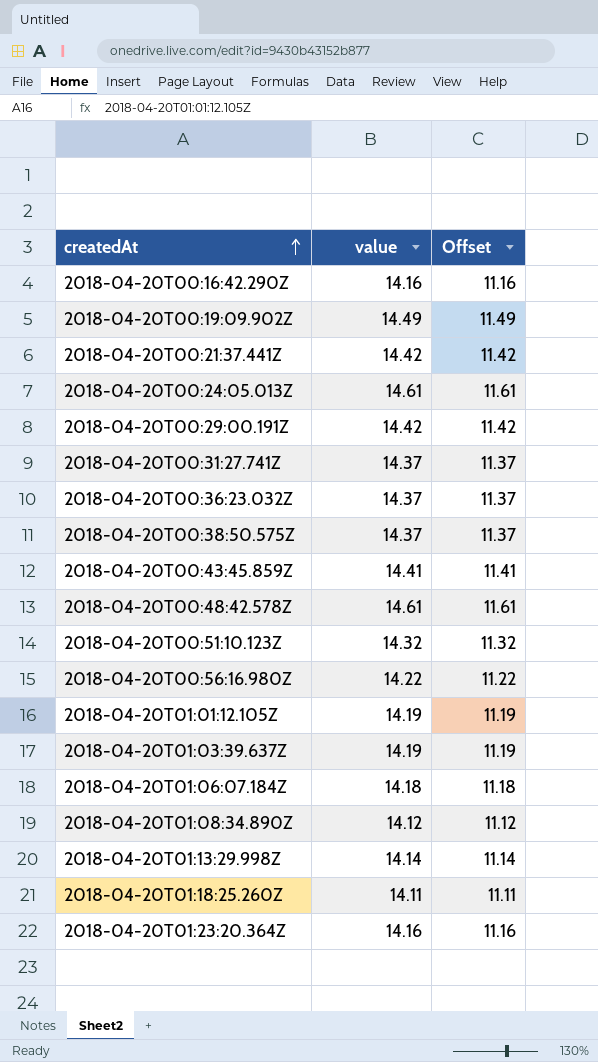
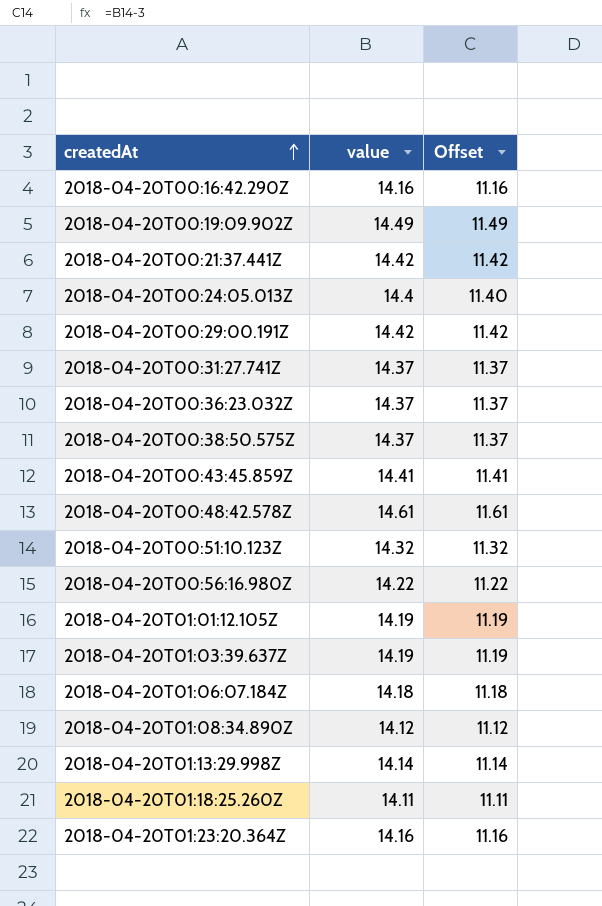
2018-04-20T00:24:05.013Z | value: 14.61 -> 14.4
2018-04-20T00:24:05.013Z | Offset: 11.61 -> 11.40

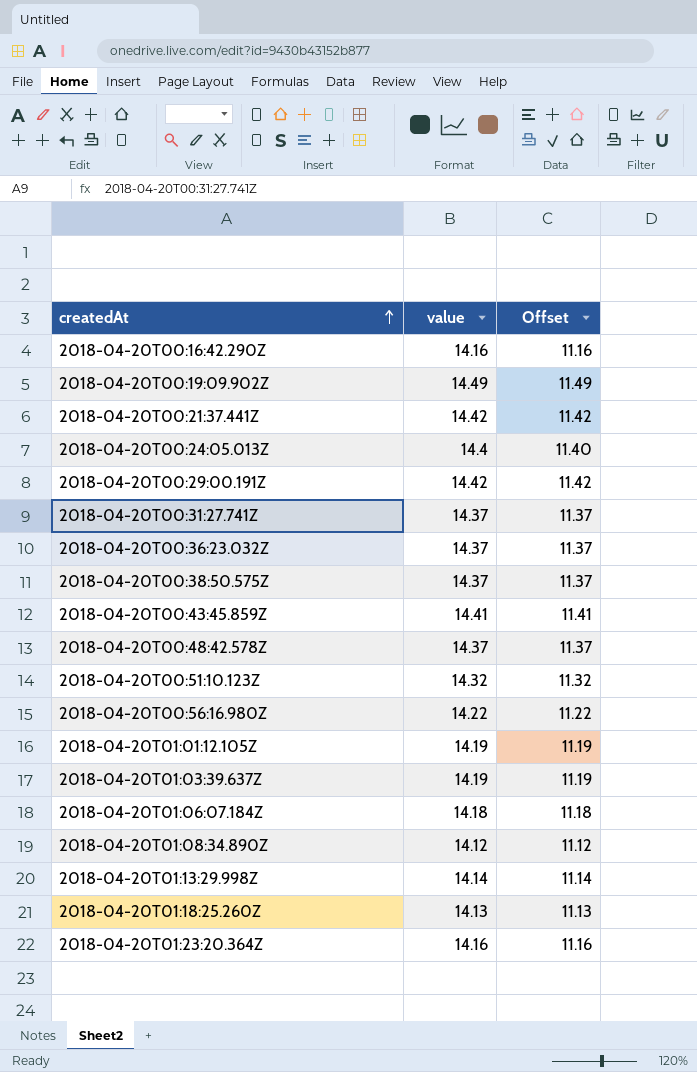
2018-04-20T00:48:42.578Z | value: 14.61 -> 14.37
2018-04-20T00:48:42.578Z | Offset: 11.61 -> 11.37
2018-04-20T01:18:25.260Z | value: 14.11 -> 14.13
2018-04-20T01:18:25.260Z | Offset: 11.11 -> 11.13

